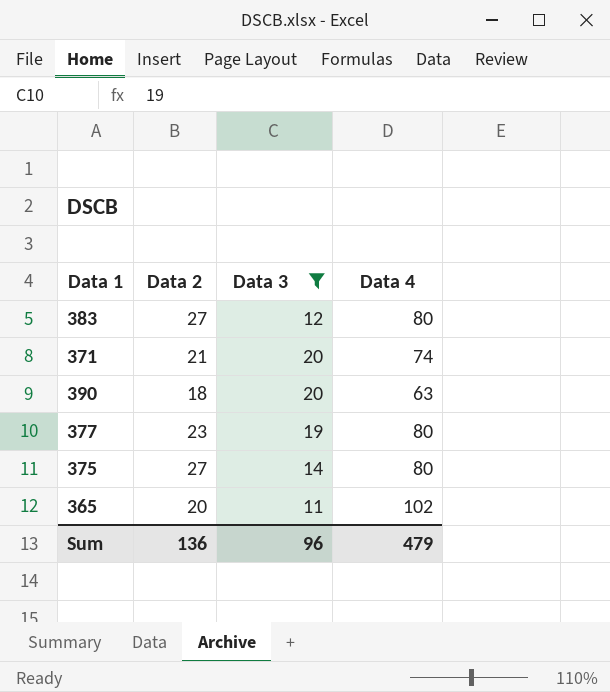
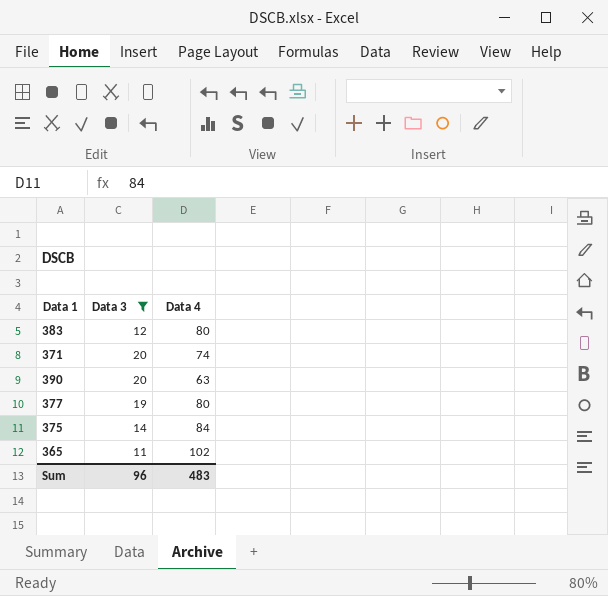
column Data 2 | position: 2 -> none
375 | Data 4: 80 -> 84
Sum | Data 4: 479 -> 483

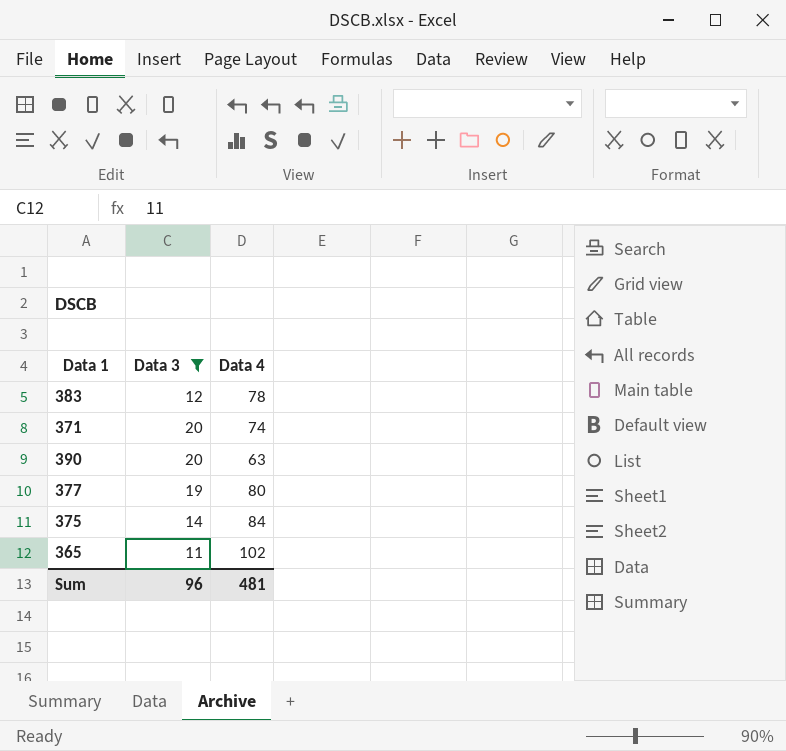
383 | Data 4: 80 -> 78
Sum | Data 4: 483 -> 481

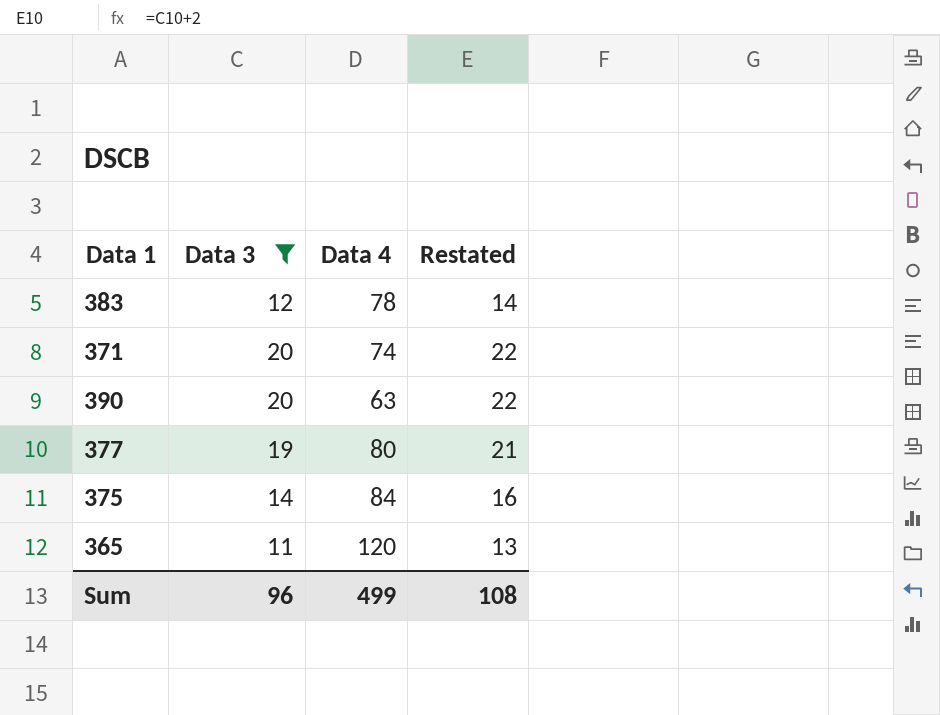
column Restated | formula: none -> [Data 3] + 2
365 | Data 4: 102 -> 120
Sum | Data 4: 481 -> 499

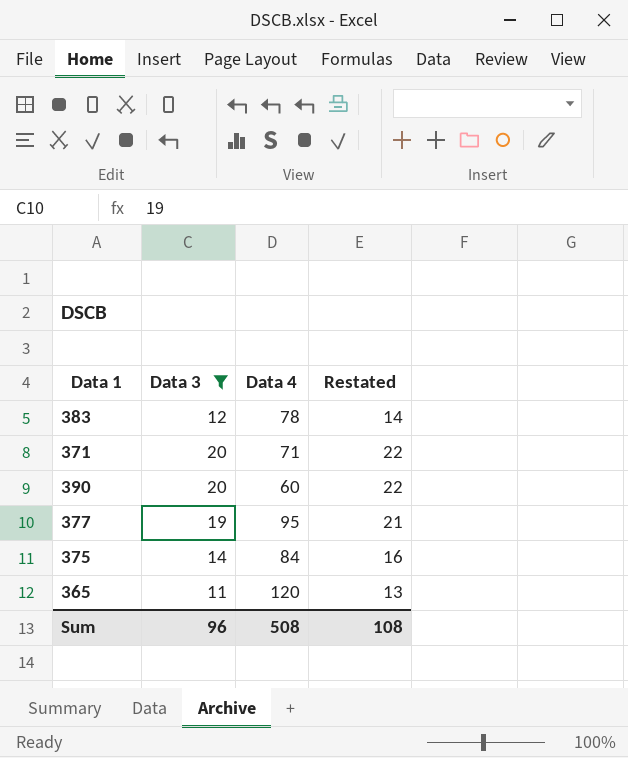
371 | Data 4: 74 -> 71
390 | Data 4: 63 -> 60
377 | Data 4: 80 -> 95
Sum | Data 4: 499 -> 508

